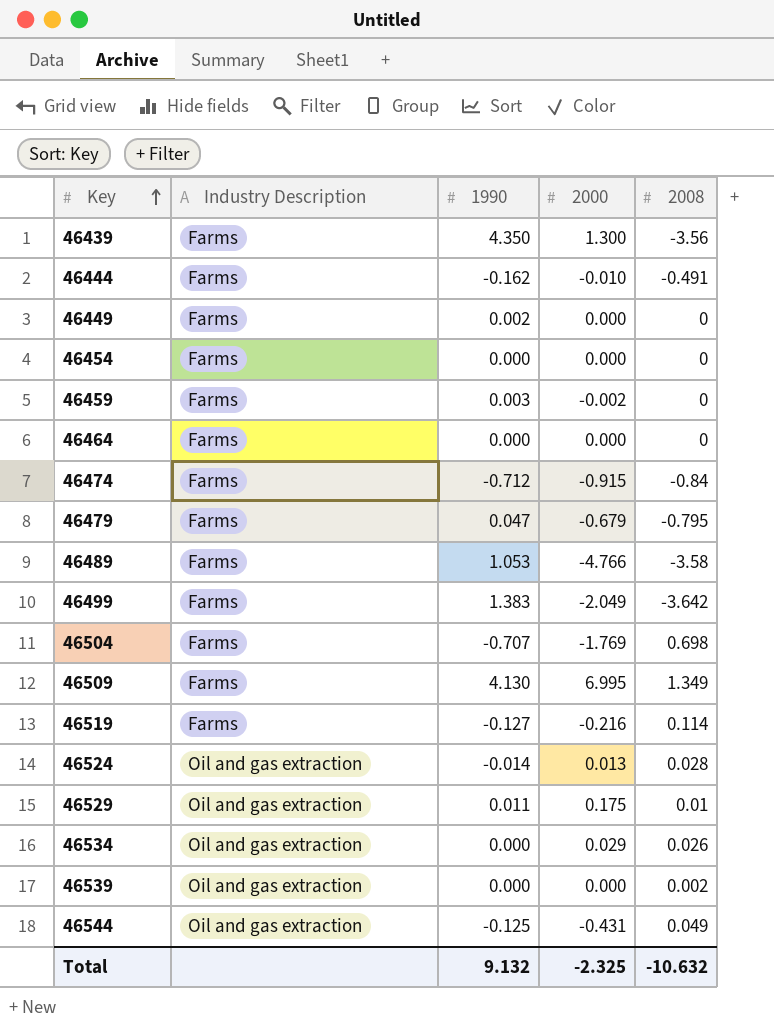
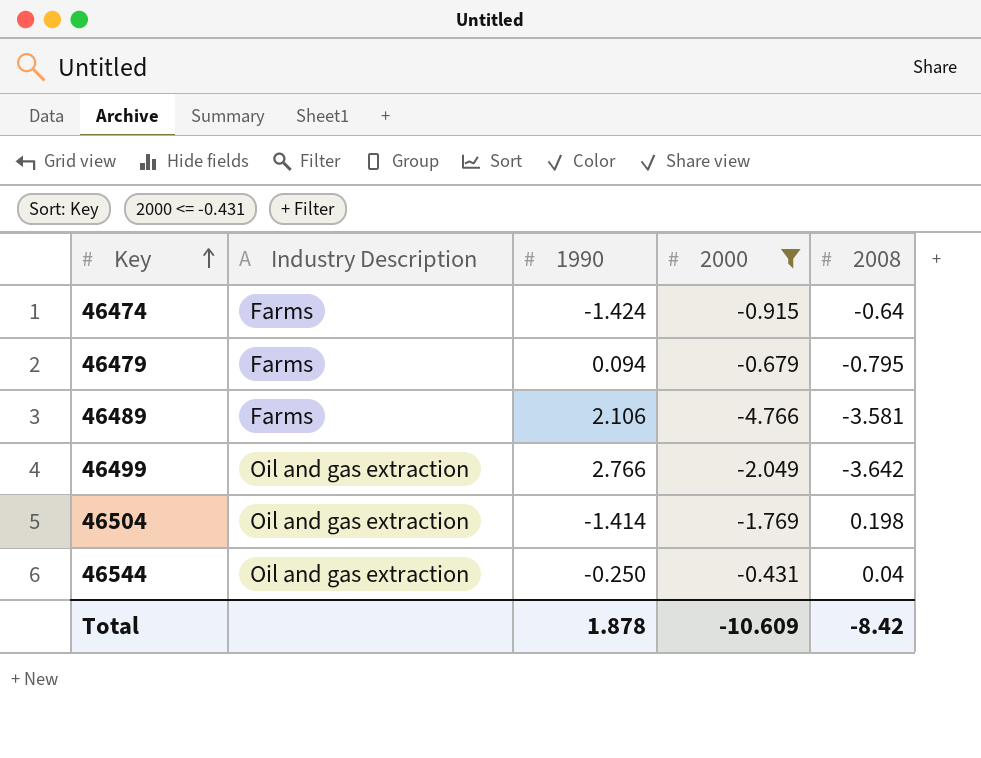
filter: none -> 2000 <= -0.431
46474 | 1990: -0.712 -> -1.424
46474 | 2008: -0.84 -> -0.64
46479 | 1990: 0.047 -> 0.094
46489 | 1990: 1.053 -> 2.106
46489 | 2008: -3.58 -> -3.581
46499 | Industry Description: Farms -> Oil and gas extraction
46499 | 1990: 1.383 -> 2.766
46504 | Industry Description: Farms -> Oil and gas extraction
46504 | 1990: -0.707 -> -1.414
46504 | 2008: 0.698 -> 0.198
46544 | 1990: -0.125 -> -0.250
46544 | 2008: 0.049 -> 0.04
Total | 1990: 9.132 -> 1.878
Total | 2000: -2.325 -> -10.609
Total | 2008: -10.632 -> -8.42

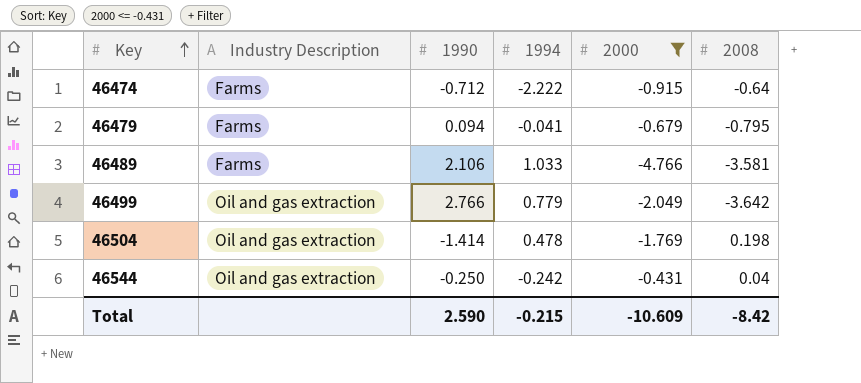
column 1994 | position: none -> 4
46474 | 1990: -1.424 -> -0.712
Total | 1990: 1.878 -> 2.590

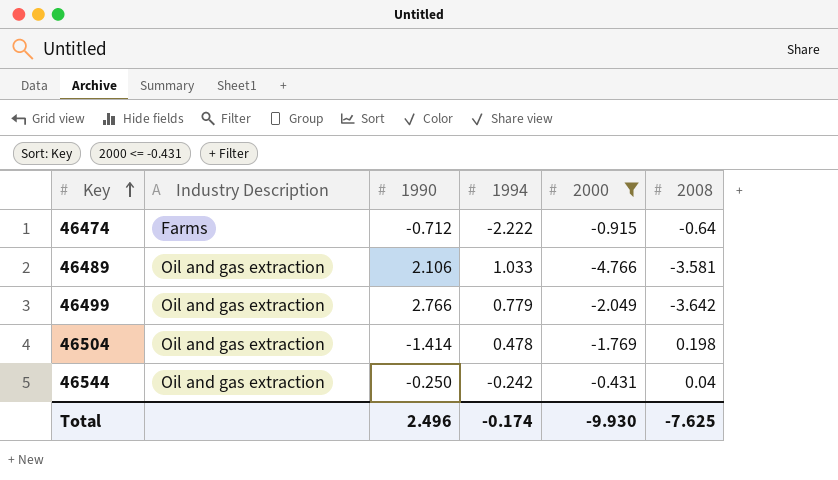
row 46479: Farms | 0.094 | -0.041 | -0.679 | -0.795 -> none
46489 | Industry Description: Farms -> Oil and gas extraction
Total | 1990: 2.590 -> 2.496
Total | 1994: -0.215 -> -0.174
Total | 2000: -10.609 -> -9.930
Total | 2008: -8.42 -> -7.625

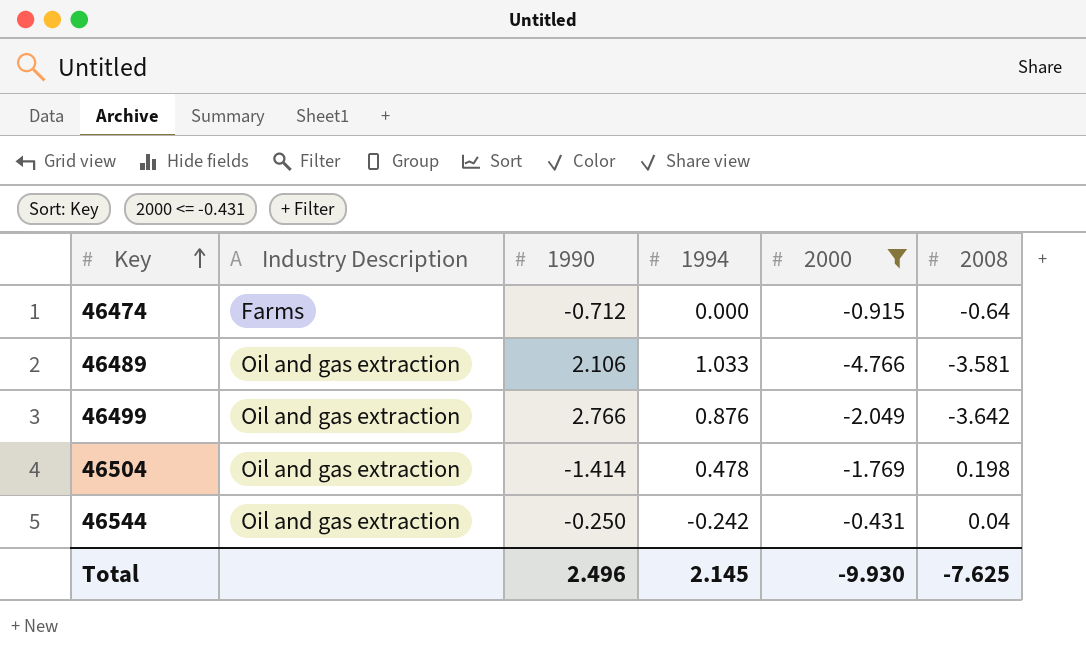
46474 | 1994: -2.222 -> 0.000
46499 | 1994: 0.779 -> 0.876
Total | 1994: -0.174 -> 2.145

